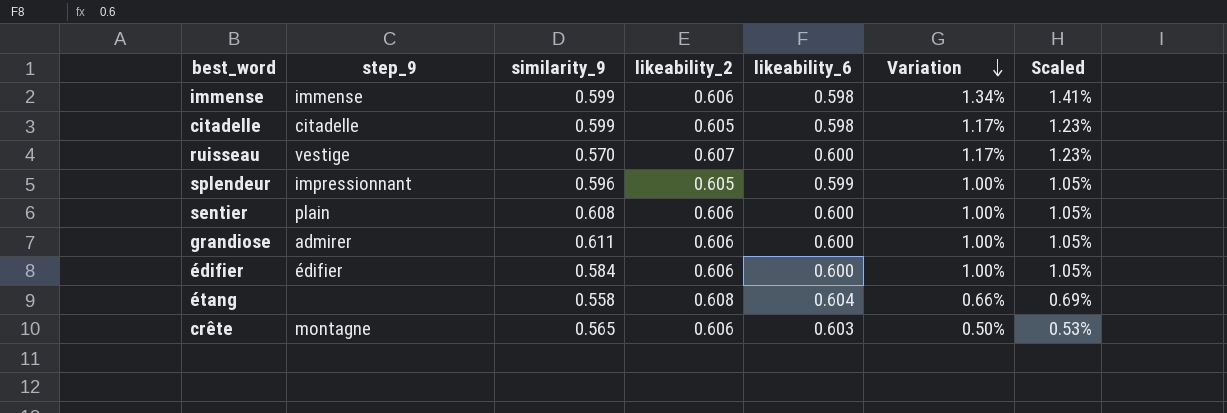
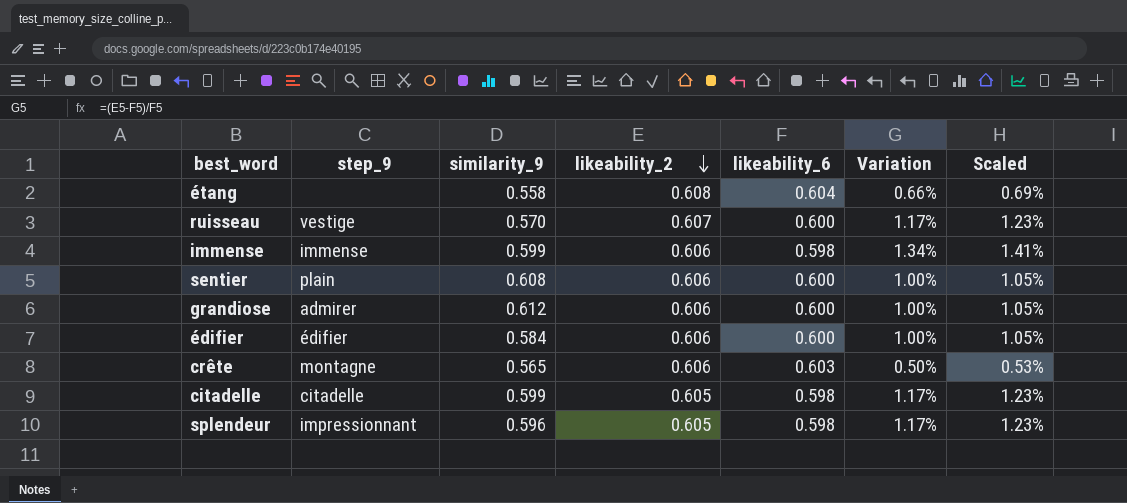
row order: Variation descending -> likeability_2 descending
grandiose | similarity_9: 0.611 -> 0.612
splendeur | likeability_6: 0.599 -> 0.598
splendeur | Variation: 1.00% -> 1.17%
splendeur | Scaled: 1.05% -> 1.23%

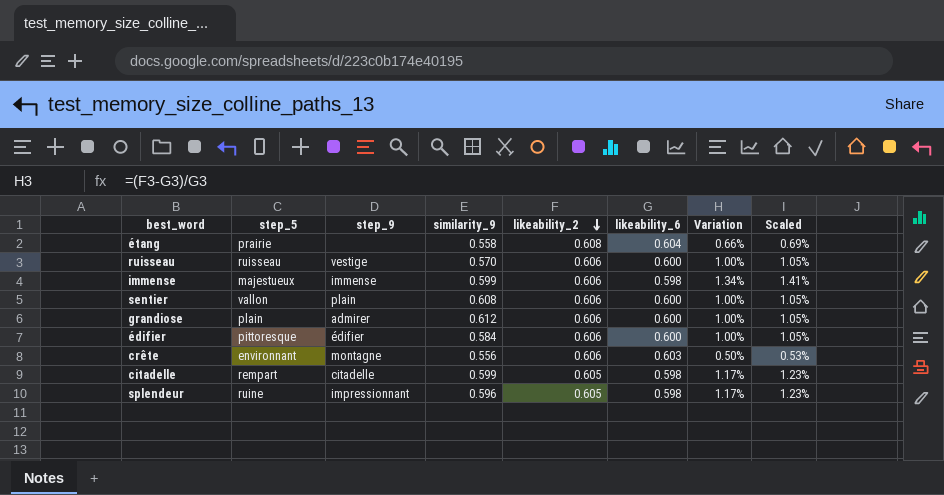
column step_5 | position: none -> 2
ruisseau | likeability_2: 0.607 -> 0.606
ruisseau | Variation: 1.17% -> 1.00%
ruisseau | Scaled: 1.23% -> 1.05%
crête | similarity_9: 0.565 -> 0.556

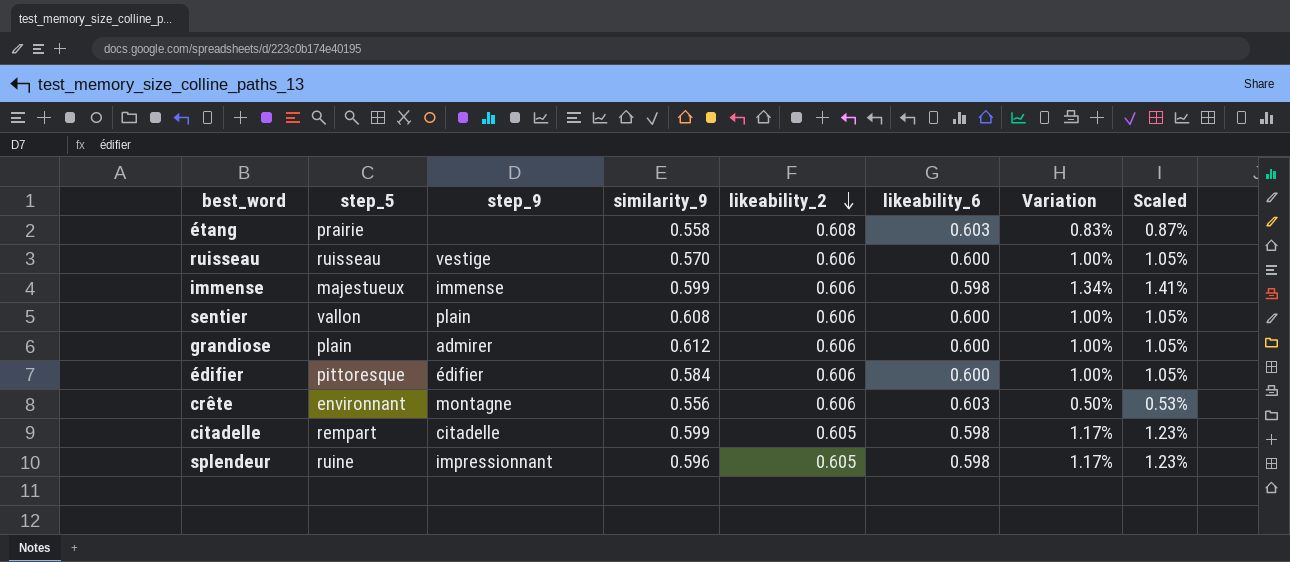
étang | likeability_6: 0.604 -> 0.603
étang | Variation: 0.66% -> 0.83%
étang | Scaled: 0.69% -> 0.87%

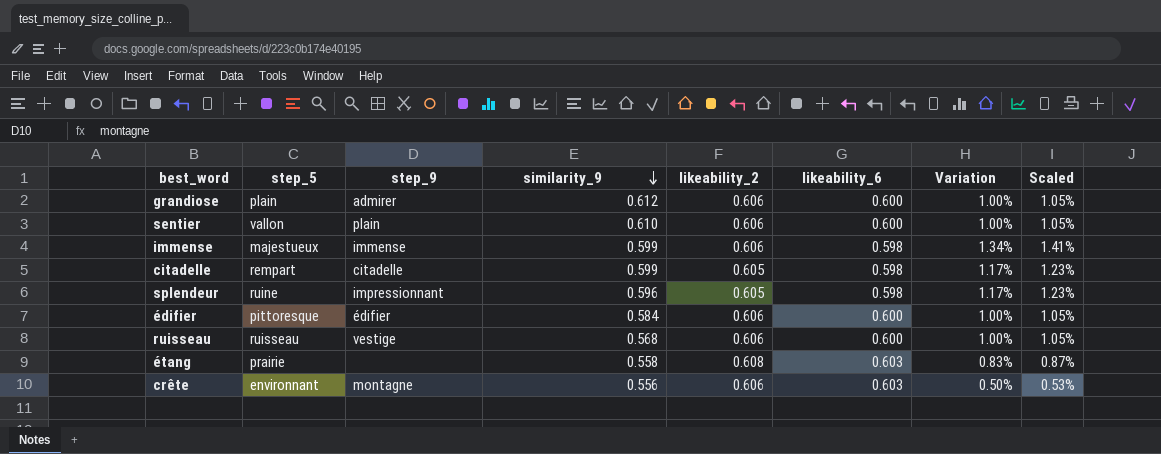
row order: likeability_2 descending -> similarity_9 descending
sentier | similarity_9: 0.608 -> 0.610
ruisseau | similarity_9: 0.570 -> 0.568

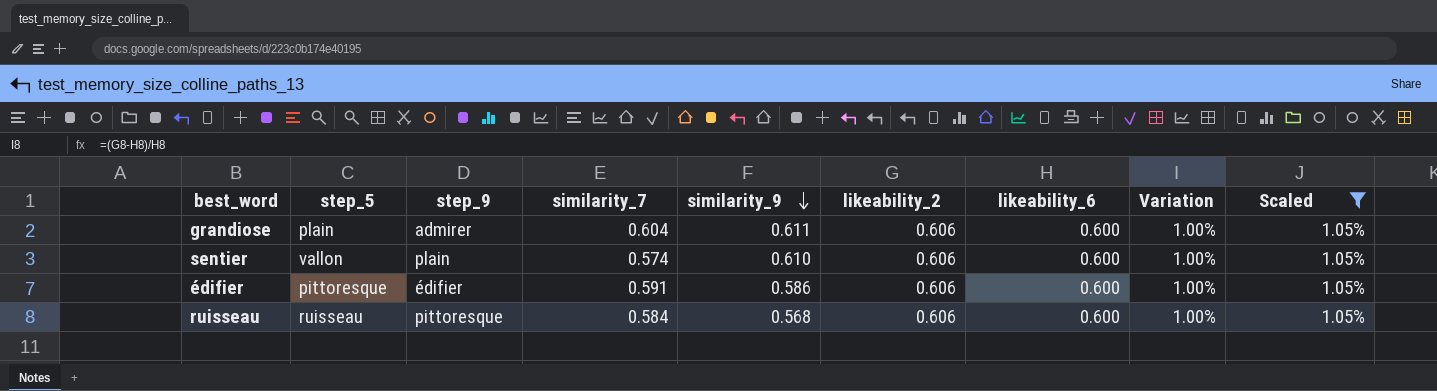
filter: none -> Scaled = 1.05%
column similarity_7 | position: none -> 4
grandiose | similarity_9: 0.612 -> 0.611
édifier | similarity_9: 0.584 -> 0.586
ruisseau | step_9: vestige -> pittoresque

